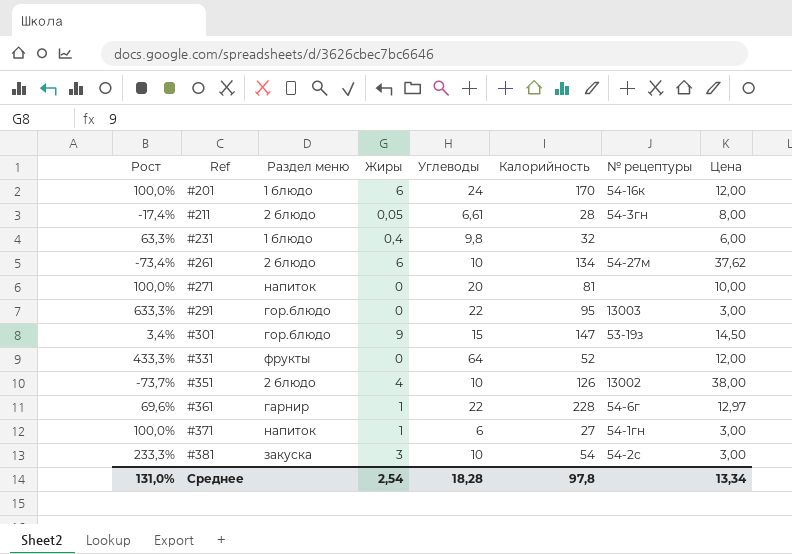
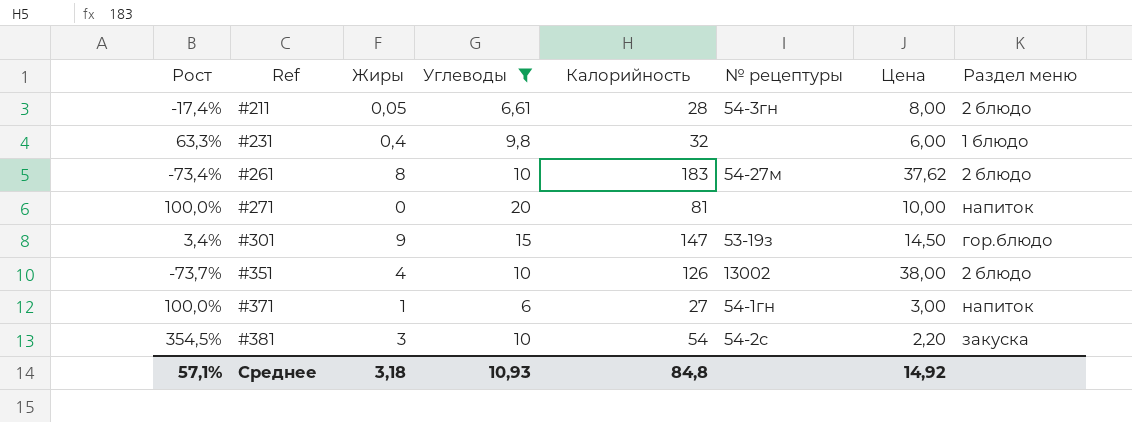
filter: none -> Углеводы <= 20
column Раздел меню | position: 3 -> 8
#261 | Жиры: 6 -> 8
#261 | Калорийность: 134 -> 183
#381 | Рост: 233,3% -> 354,5%
#381 | Цена: 3,00 -> 2,20
Среднее | Рост: 131,0% -> 57,1%
Среднее | Жиры: 2,54 -> 3,18
Среднее | Углеводы: 18,28 -> 10,93
Среднее | Калорийность: 97,8 -> 84,8
Среднее | Цена: 13,34 -> 14,92

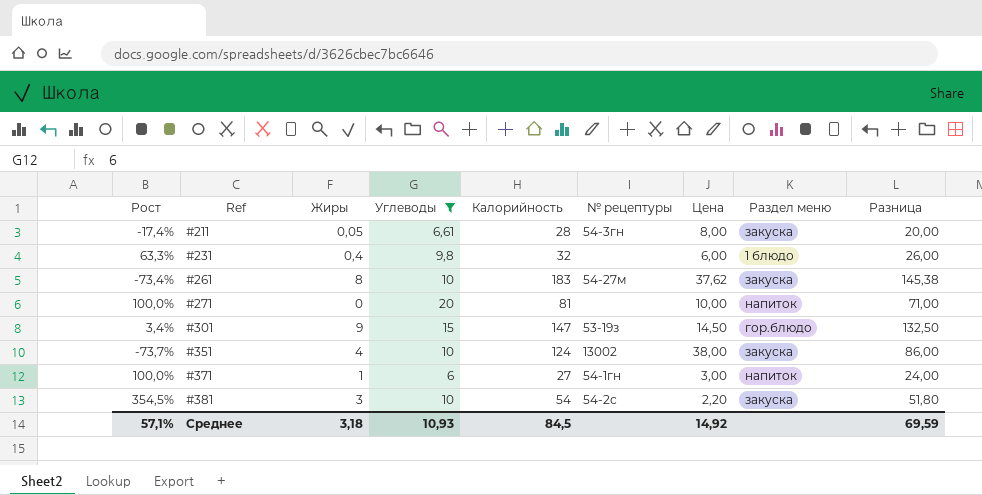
column Разница | formula: none -> [Калорийность] - [Цена]
#211 | Раздел меню: 2 блюдо -> закуска
#261 | Раздел меню: 2 блюдо -> закуска
#351 | Калорийность: 126 -> 124
#351 | Раздел меню: 2 блюдо -> закуска
Среднее | Калорийность: 84,8 -> 84,5

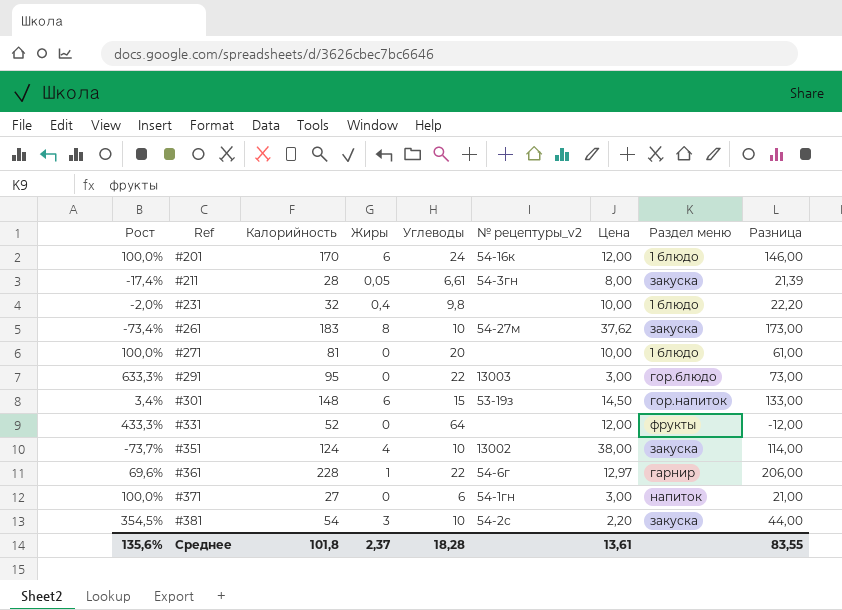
filter: Углеводы <= 20 -> none
column Калорийность | position: 5 -> 3
column name: № рецептуры -> № рецептуры_v2
column Разница | formula: [Калорийность] - [Цена] -> [Калорийность] - [Углеводы]
#231 | Рост: 63,3% -> -2,0%
#231 | Цена: 6,00 -> 10,00
#271 | Раздел меню: напиток -> 1 блюдо
#301 | Калорийность: 147 -> 148
#301 | Жиры: 9 -> 6
#301 | Раздел меню: гор.блюдо -> гор.напиток
#371 | Жиры: 1 -> 0
Среднее | Рост: 57,1% -> 135,6%
Среднее | Калорийность: 84,5 -> 101,8
Среднее | Жиры: 3,18 -> 2,37
Среднее | Углеводы: 10,93 -> 18,28
Среднее | Цена: 14,92 -> 13,61
Среднее | Разница: 69,59 -> 83,55

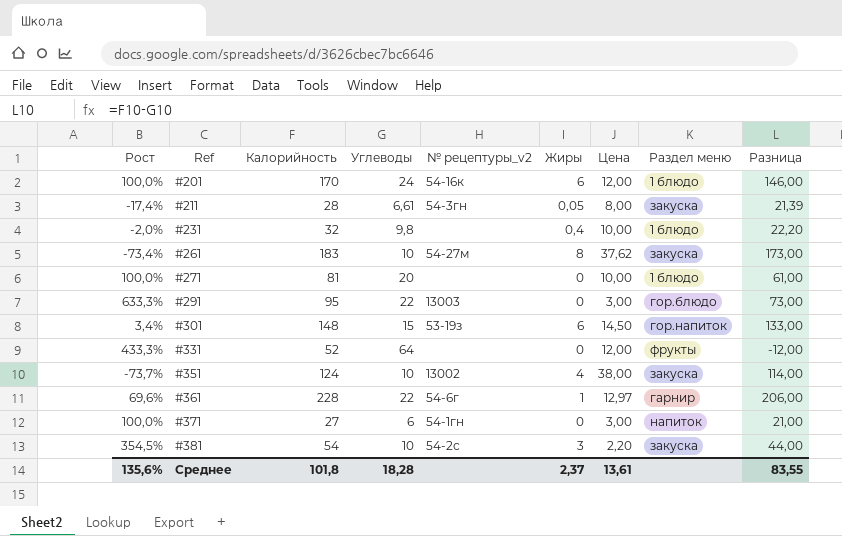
column Жиры | position: 4 -> 6

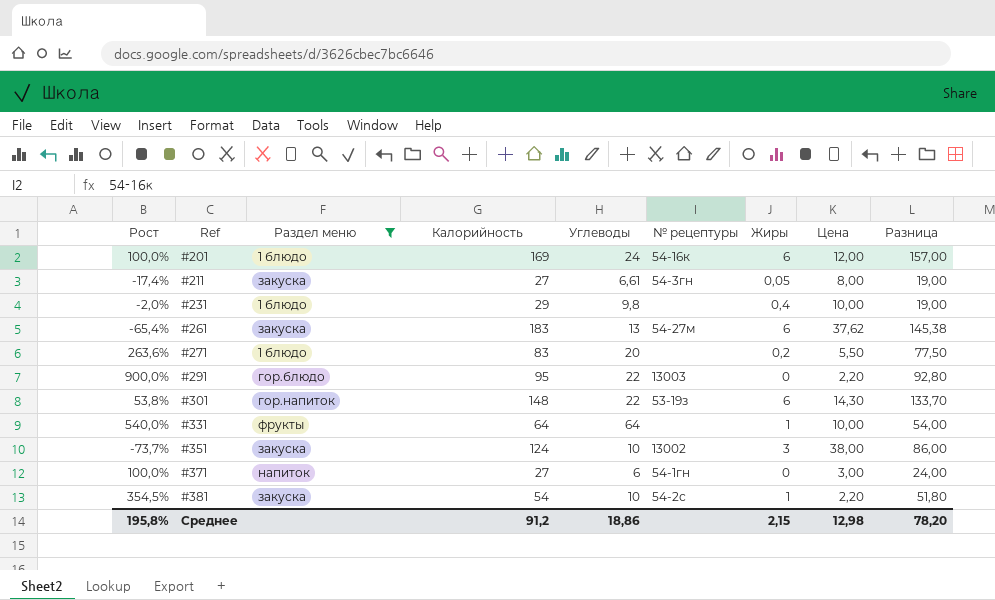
filter: none -> Раздел меню != гарнир
column Раздел меню | position: 8 -> 3
column name: № рецептуры_v2 -> № рецептуры
column Разница | formula: [Калорийность] - [Углеводы] -> [Калорийность] - [Цена]
#201 | Калорийность: 170 -> 169
#211 | Калорийность: 28 -> 27
#231 | Калорийность: 32 -> 29
#261 | Рост: -73,4% -> -65,4%
#261 | Углеводы: 10 -> 13
#261 | Жиры: 8 -> 6
#271 | Рост: 100,0% -> 263,6%
#271 | Калорийность: 81 -> 83
#271 | Жиры: 0 -> 0,2
#271 | Цена: 10,00 -> 5,50
#291 | Рост: 633,3% -> 900,0%
#291 | Цена: 3,00 -> 2,20
#301 | Рост: 3,4% -> 53,8%
#301 | Углеводы: 15 -> 22
#301 | Цена: 14,50 -> 14,30
#331 | Рост: 433,3% -> 540,0%
#331 | Калорийность: 52 -> 64
#331 | Жиры: 0 -> 1
#331 | Цена: 12,00 -> 10,00
#351 | Жиры: 4 -> 3
#381 | Жиры: 3 -> 1
Среднее | Рост: 135,6% -> 195,8%
Среднее | Калорийность: 101,8 -> 91,2
Среднее | Углеводы: 18,28 -> 18,86
Среднее | Жиры: 2,37 -> 2,15
Среднее | Цена: 13,61 -> 12,98
Среднее | Разница: 83,55 -> 78,20

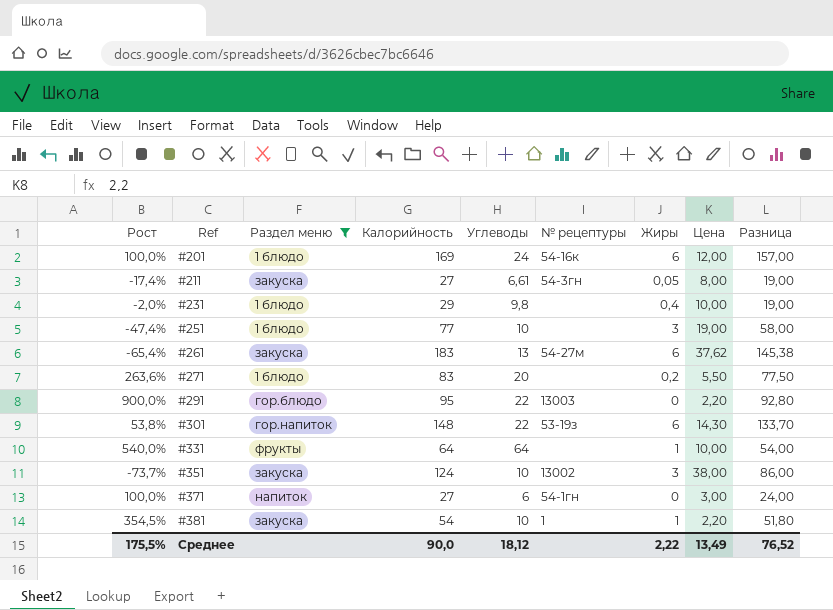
row #251: none -> -47,4% | 1 блюдо | 77 | 10 | none | 3 | 19,00 | 58,00
#381 | № рецептуры: 54-2с -> 1
Среднее | Рост: 195,8% -> 175,5%
Среднее | Калорийность: 91,2 -> 90,0
Среднее | Углеводы: 18,86 -> 18,12
Среднее | Жиры: 2,15 -> 2,22
Среднее | Цена: 12,98 -> 13,49
Среднее | Разница: 78,20 -> 76,52

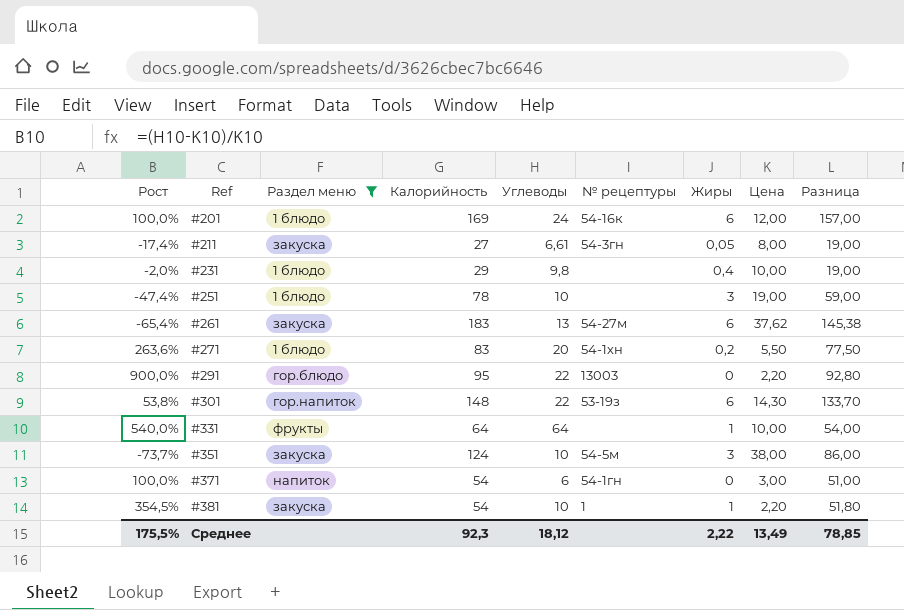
#251 | Калорийность: 77 -> 78
#251 | Разница: 58,00 -> 59,00
#271 | № рецептуры: none -> 54-1хн
#351 | № рецептуры: 13002 -> 54-5м
#371 | Калорийность: 27 -> 54
#371 | Разница: 24,00 -> 51,00
Среднее | Калорийность: 90,0 -> 92,3
Среднее | Разница: 76,52 -> 78,85

